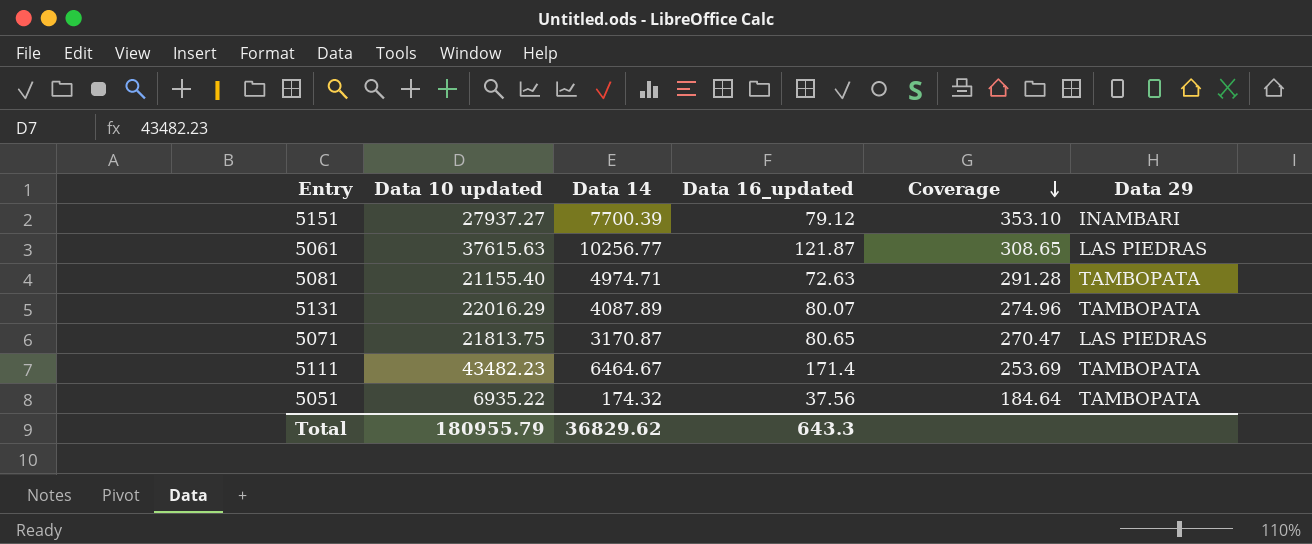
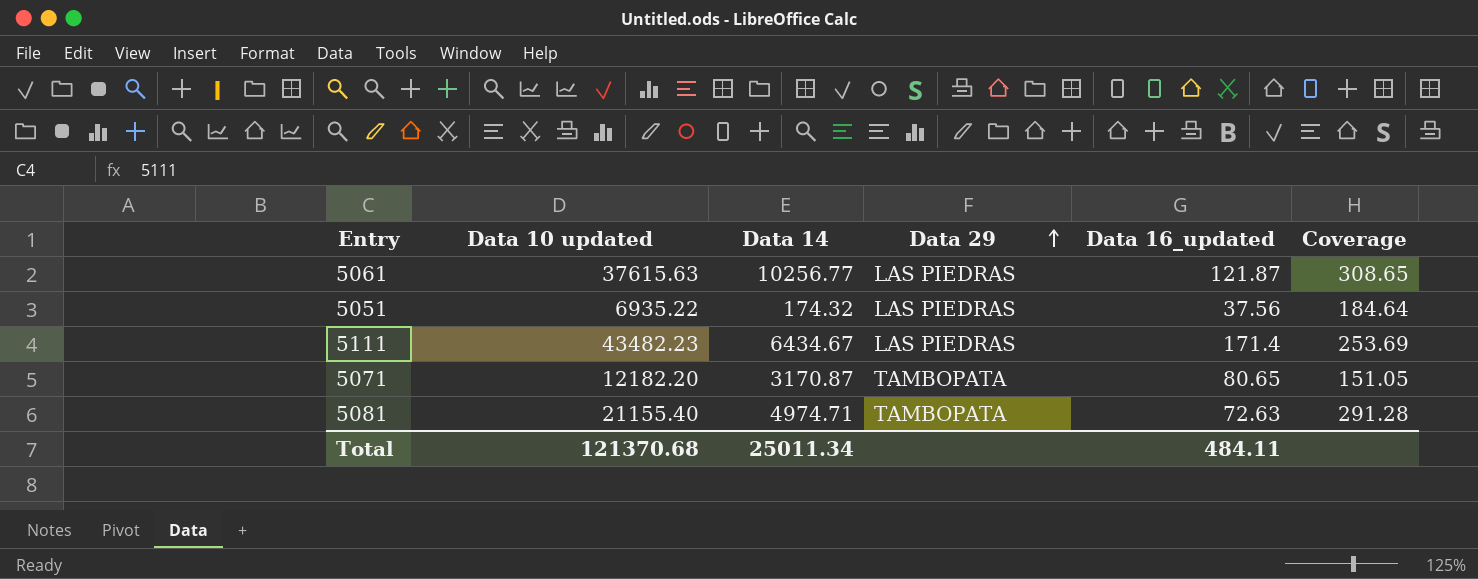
row order: Coverage descending -> Data 29 ascending
column Data 29 | position: 6 -> 4
row 5151: 27937.27 | 7700.39 | 79.12 | 353.10 | INAMBARI -> none
row 5131: 22016.29 | 4087.89 | 80.07 | 274.96 | TAMBOPATA -> none
5051 | Data 29: TAMBOPATA -> LAS PIEDRAS
5111 | Data 14: 6464.67 -> 6434.67
5111 | Data 29: TAMBOPATA -> LAS PIEDRAS
5071 | Data 10 updated: 21813.75 -> 12182.20
5071 | Data 29: LAS PIEDRAS -> TAMBOPATA
5071 | Coverage: 270.47 -> 151.05
Total | Data 10 updated: 180955.79 -> 121370.68
Total | Data 14: 36829.62 -> 25011.34
Total | Data 16_updated: 643.3 -> 484.11

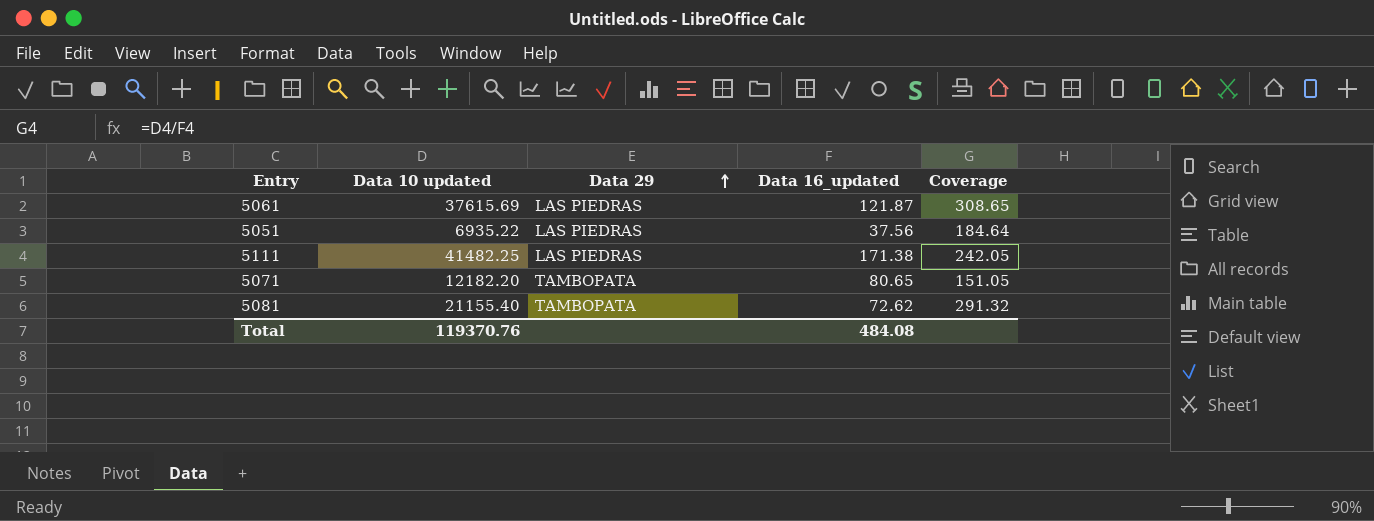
column Data 14 | position: 3 -> none
5061 | Data 10 updated: 37615.63 -> 37615.69
5111 | Data 10 updated: 43482.23 -> 41482.25
5111 | Data 16_updated: 171.4 -> 171.38
5111 | Coverage: 253.69 -> 242.05
5081 | Data 16_updated: 72.63 -> 72.62
5081 | Coverage: 291.28 -> 291.32
Total | Data 10 updated: 121370.68 -> 119370.76
Total | Data 16_updated: 484.11 -> 484.08

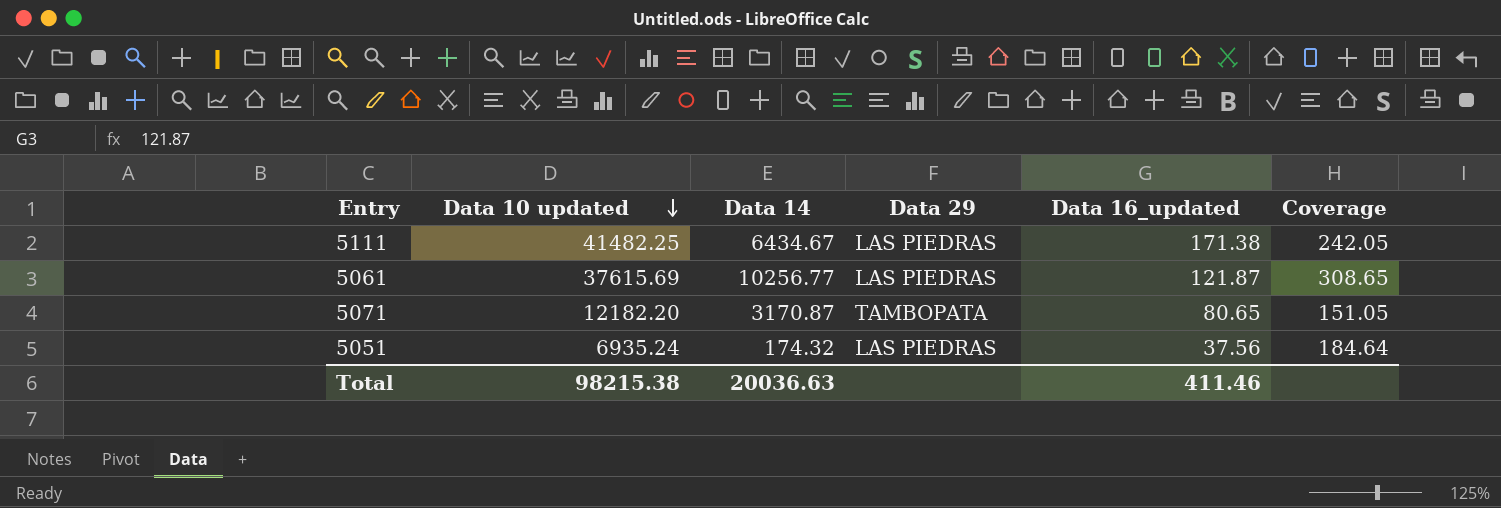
row order: Data 29 ascending -> Data 10 updated descending
column Data 14 | position: none -> 3
row 5081: 21155.40 | TAMBOPATA | 72.62 | 291.32 -> none
5051 | Data 10 updated: 6935.22 -> 6935.24
Total | Data 10 updated: 119370.76 -> 98215.38
Total | Data 16_updated: 484.08 -> 411.46

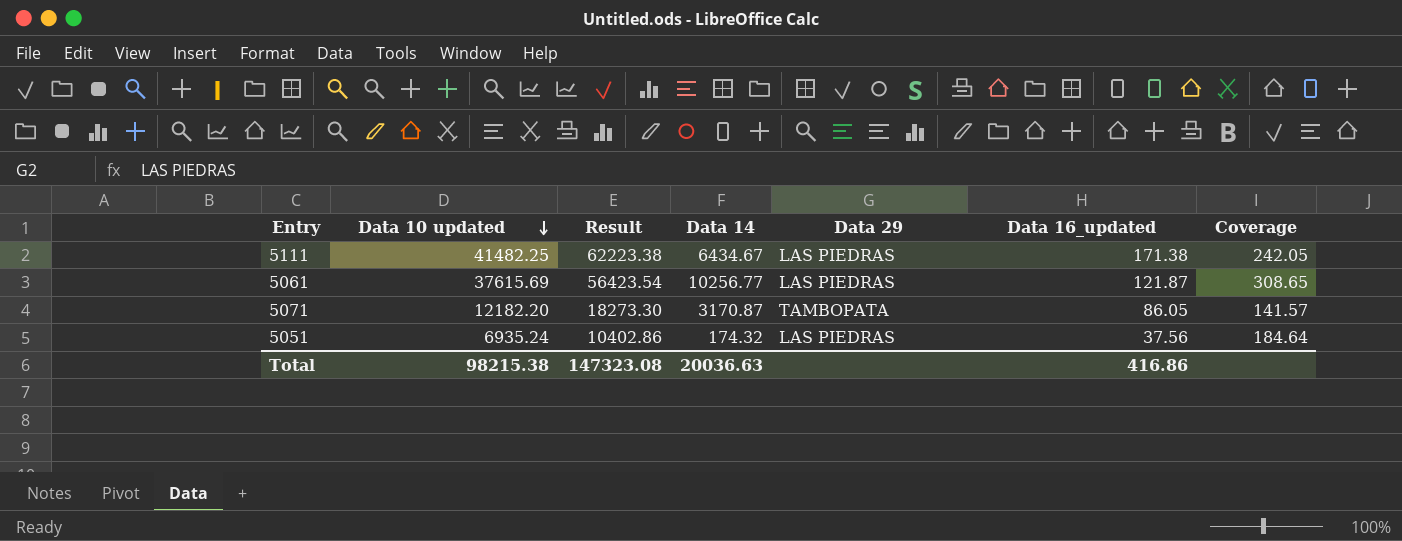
column Result | formula: none -> [Data 10 updated] * 1.5
5071 | Data 16_updated: 80.65 -> 86.05
5071 | Coverage: 151.05 -> 141.57
Total | Data 16_updated: 411.46 -> 416.86

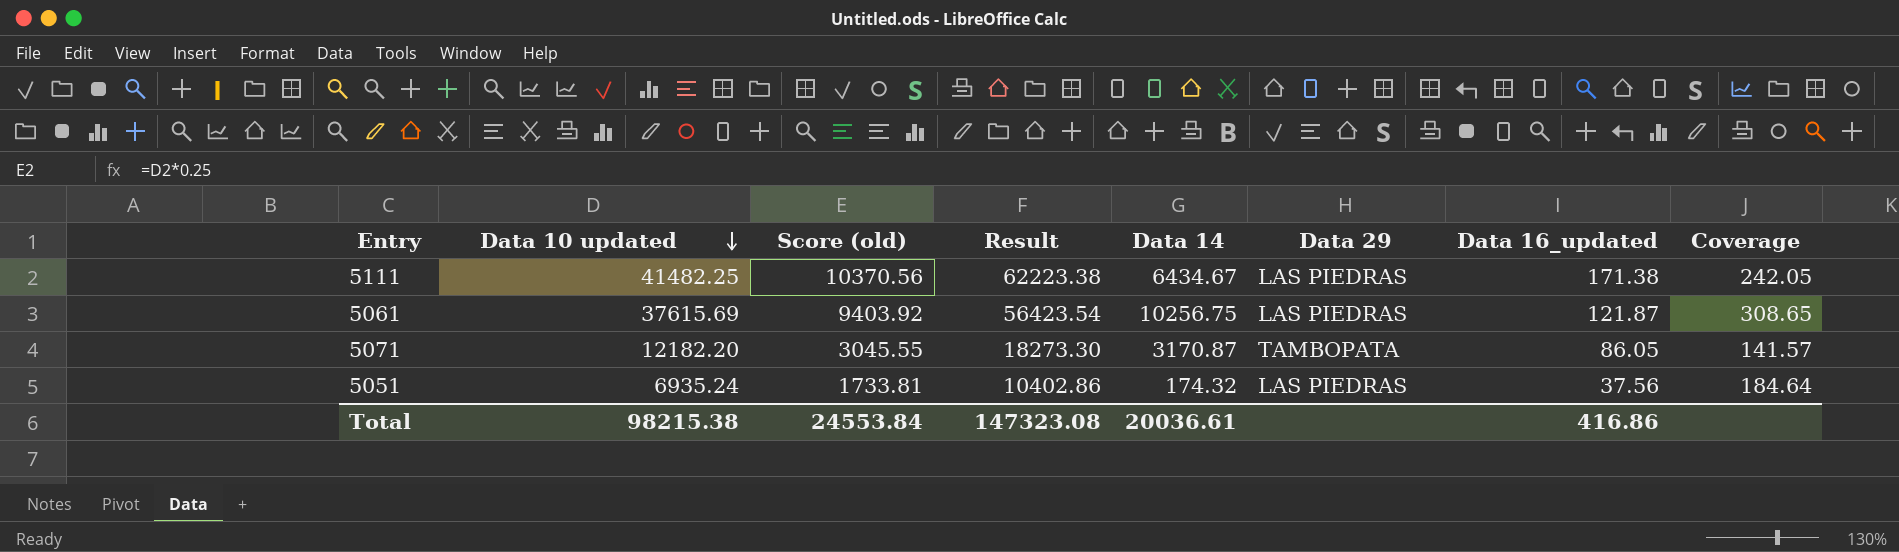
column Score (old) | formula: none -> [Data 10 updated] * 0.25
5061 | Data 14: 10256.77 -> 10256.75
Total | Data 14: 20036.63 -> 20036.61

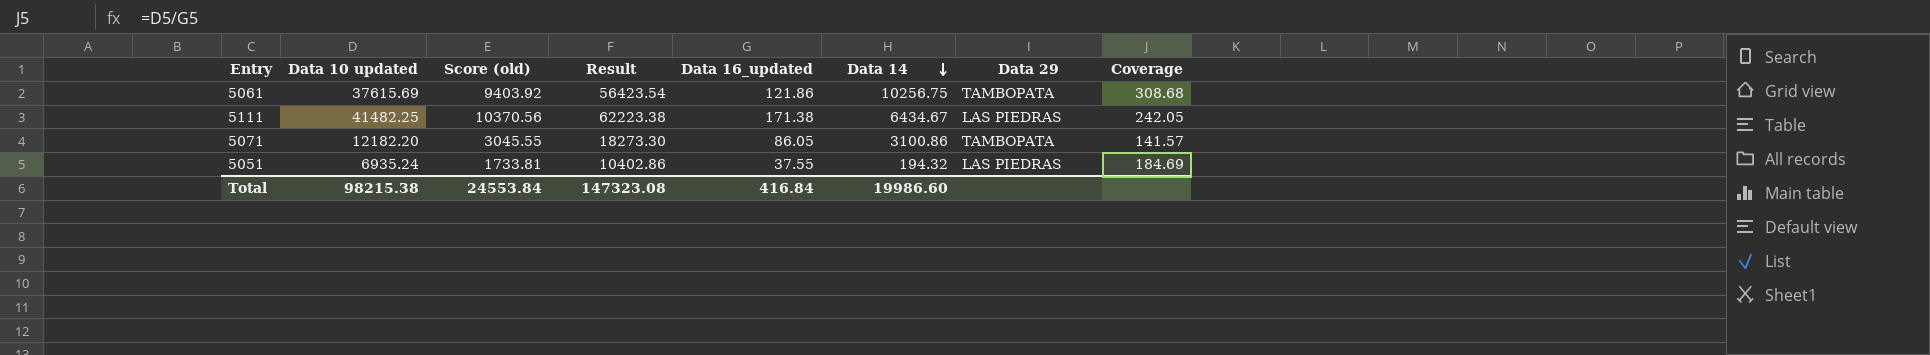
row order: Data 10 updated descending -> Data 14 descending
column Data 16_updated | position: 7 -> 5
5061 | Data 16_updated: 121.87 -> 121.86
5061 | Data 29: LAS PIEDRAS -> TAMBOPATA
5061 | Coverage: 308.65 -> 308.68
5071 | Data 14: 3170.87 -> 3100.86
5051 | Data 16_updated: 37.56 -> 37.55
5051 | Data 14: 174.32 -> 194.32
5051 | Coverage: 184.64 -> 184.69
Total | Data 16_updated: 416.86 -> 416.84
Total | Data 14: 20036.61 -> 19986.60

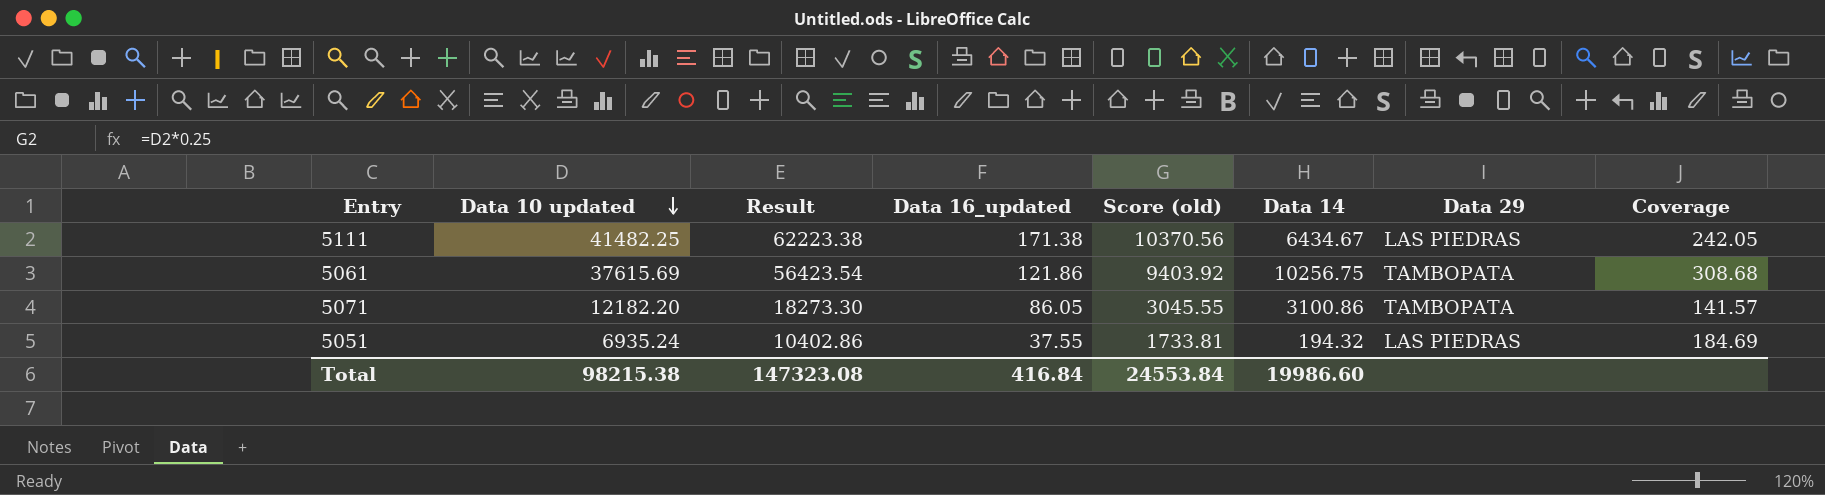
row order: Data 14 descending -> Data 10 updated descending
column Score (old) | position: 3 -> 5

